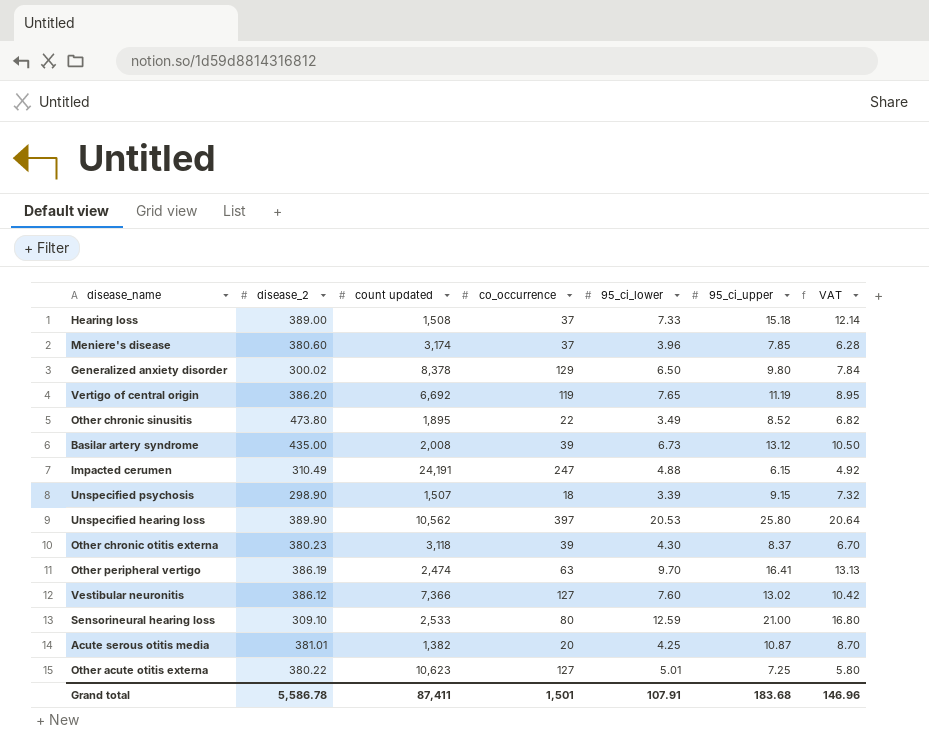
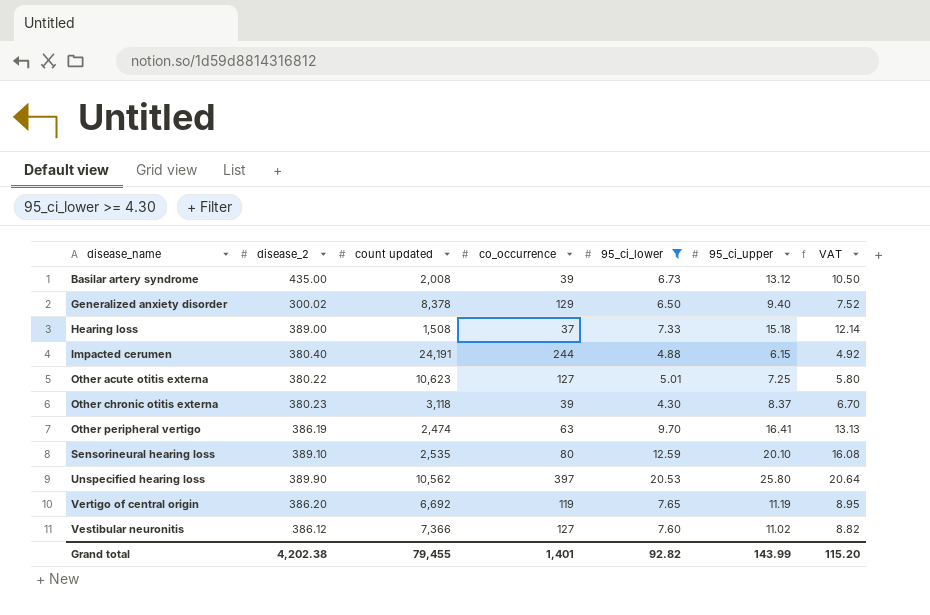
filter: none -> 95_ci_lower >= 4.30
row order: none -> disease_name ascending
Generalized anxiety disorder | 95_ci_upper: 9.80 -> 9.40
Generalized anxiety disorder | VAT: 7.84 -> 7.52
Impacted cerumen | disease_2: 310.49 -> 380.40
Impacted cerumen | co_occurrence: 247 -> 244
Sensorineural hearing loss | disease_2: 309.10 -> 389.10
Sensorineural hearing loss | count updated: 2,533 -> 2,535
Sensorineural hearing loss | 95_ci_upper: 21.00 -> 20.10
Sensorineural hearing loss | VAT: 16.80 -> 16.08
Vestibular neuronitis | 95_ci_upper: 13.02 -> 11.02
Vestibular neuronitis | VAT: 10.42 -> 8.82
Grand total | disease_2: 5,586.78 -> 4,202.38
Grand total | count updated: 87,411 -> 79,455
Grand total | co_occurrence: 1,501 -> 1,401
Grand total | 95_ci_lower: 107.91 -> 92.82
Grand total | 95_ci_upper: 183.68 -> 143.99
Grand total | VAT: 146.96 -> 115.20

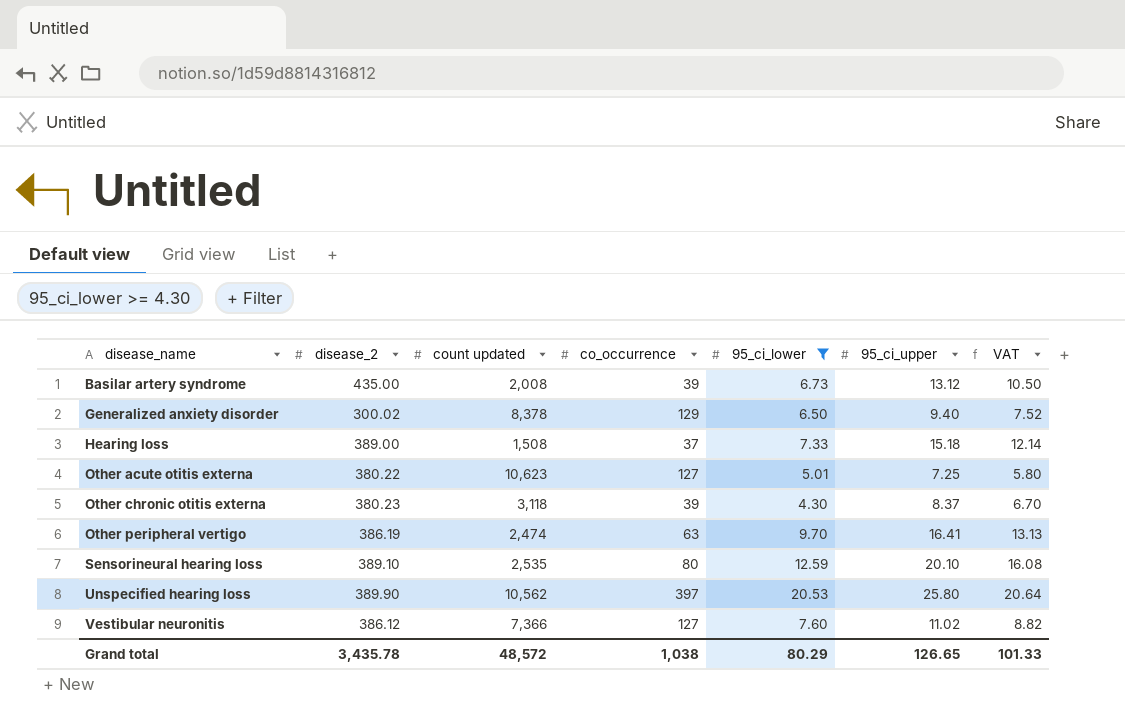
row Impacted cerumen: 380.40 | 24,191 | 244 | 4.88 | 6.15 | 4.92 -> none
row Vertigo of central origin: 386.20 | 6,692 | 119 | 7.65 | 11.19 | 8.95 -> none
Grand total | disease_2: 4,202.38 -> 3,435.78
Grand total | count updated: 79,455 -> 48,572
Grand total | co_occurrence: 1,401 -> 1,038
Grand total | 95_ci_lower: 92.82 -> 80.29
Grand total | 95_ci_upper: 143.99 -> 126.65
Grand total | VAT: 115.20 -> 101.33

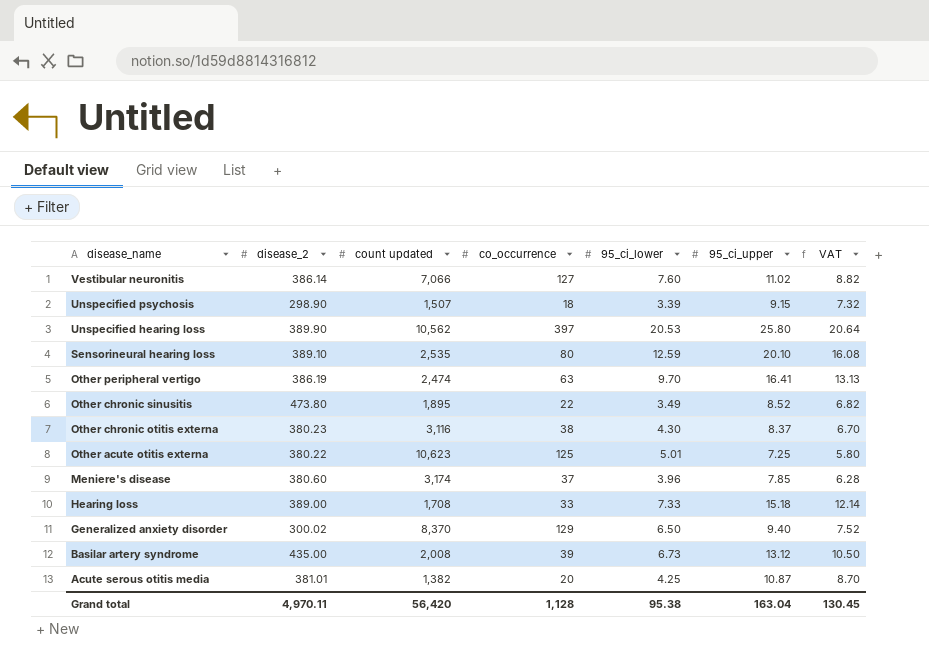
filter: 95_ci_lower >= 4.30 -> none
row order: disease_name ascending -> disease_name descending
Vestibular neuronitis | disease_2: 386.12 -> 386.14
Vestibular neuronitis | count updated: 7,366 -> 7,066
Other chronic otitis externa | count updated: 3,118 -> 3,116
Other chronic otitis externa | co_occurrence: 39 -> 38
Other acute otitis externa | co_occurrence: 127 -> 125
Hearing loss | count updated: 1,508 -> 1,708
Hearing loss | co_occurrence: 37 -> 33
Generalized anxiety disorder | count updated: 8,378 -> 8,370
Grand total | disease_2: 3,435.78 -> 4,970.11
Grand total | count updated: 48,572 -> 56,420
Grand total | co_occurrence: 1,038 -> 1,128
Grand total | 95_ci_lower: 80.29 -> 95.38
Grand total | 95_ci_upper: 126.65 -> 163.04
Grand total | VAT: 101.33 -> 130.45

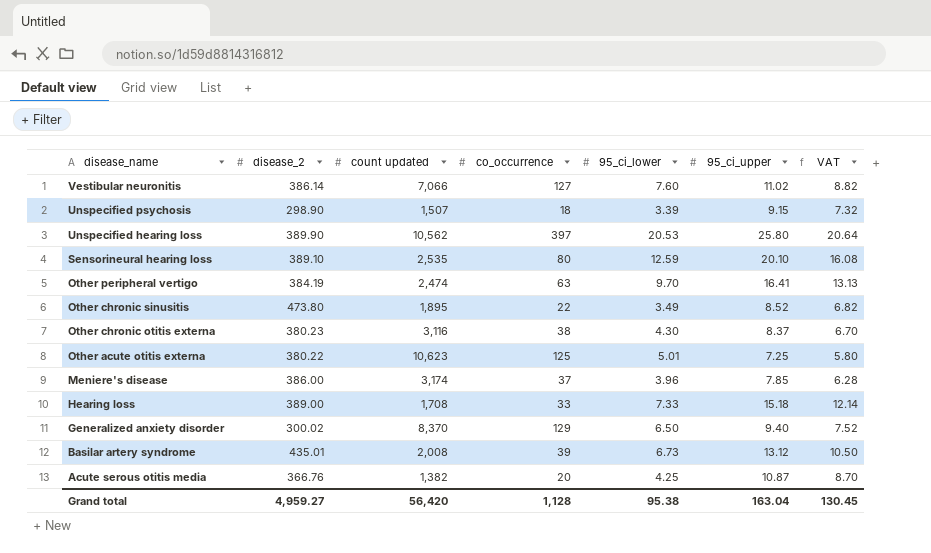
Other peripheral vertigo | disease_2: 386.19 -> 384.19
Meniere's disease | disease_2: 380.60 -> 386.00
Basilar artery syndrome | disease_2: 435.00 -> 435.01
Acute serous otitis media | disease_2: 381.01 -> 366.76
Grand total | disease_2: 4,970.11 -> 4,959.27

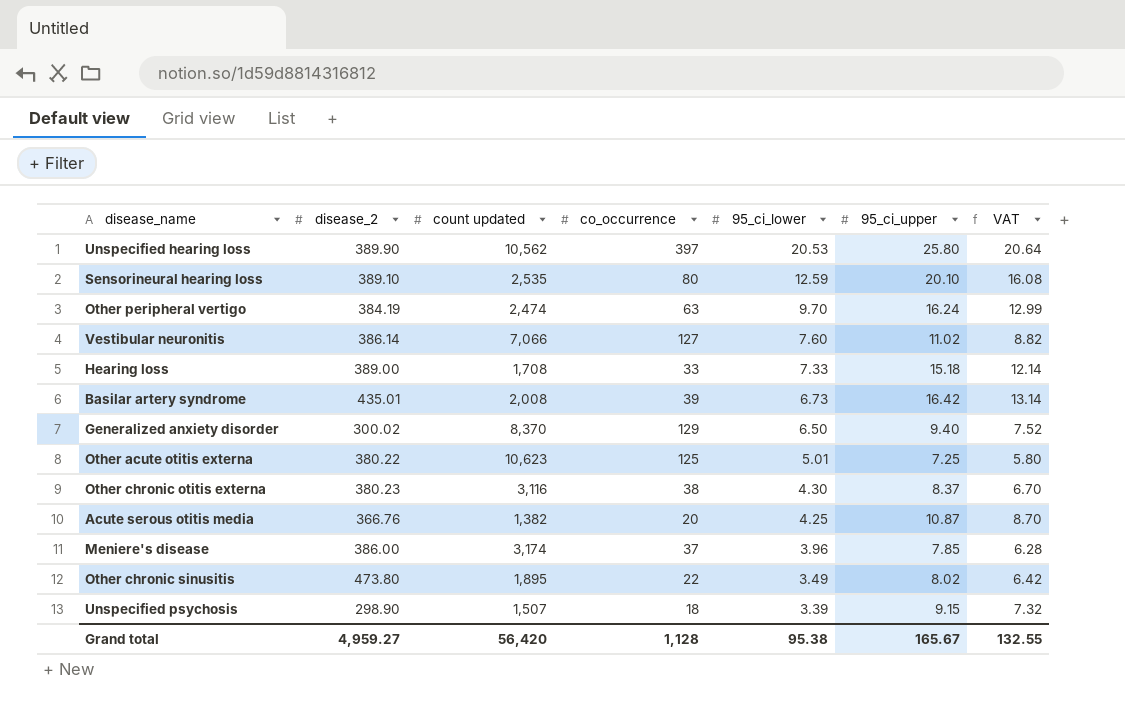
row order: disease_name descending -> 95_ci_lower descending
Other peripheral vertigo | 95_ci_upper: 16.41 -> 16.24
Other peripheral vertigo | VAT: 13.13 -> 12.99
Basilar artery syndrome | 95_ci_upper: 13.12 -> 16.42
Basilar artery syndrome | VAT: 10.50 -> 13.14
Other chronic sinusitis | 95_ci_upper: 8.52 -> 8.02
Other chronic sinusitis | VAT: 6.82 -> 6.42
Grand total | 95_ci_upper: 163.04 -> 165.67
Grand total | VAT: 130.45 -> 132.55

